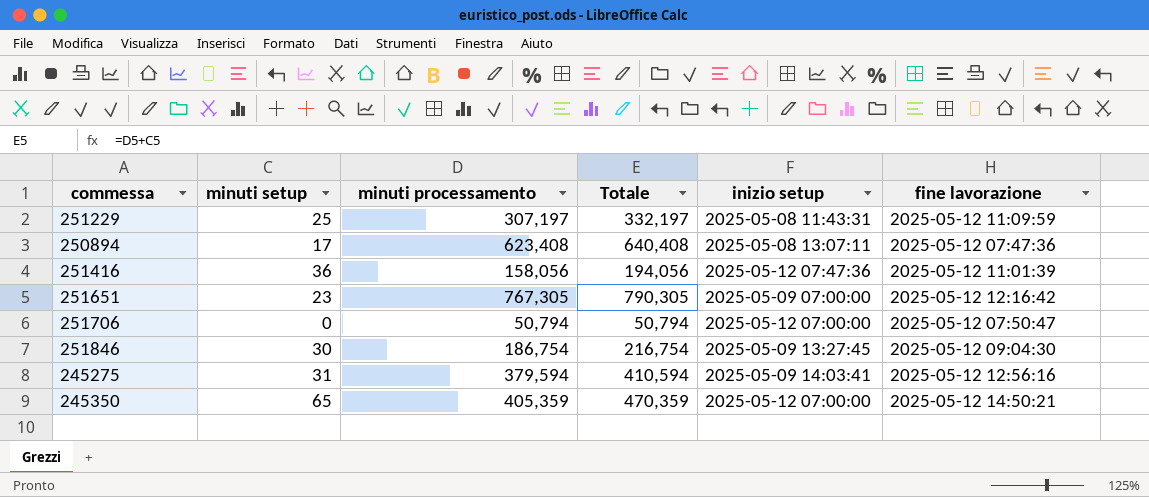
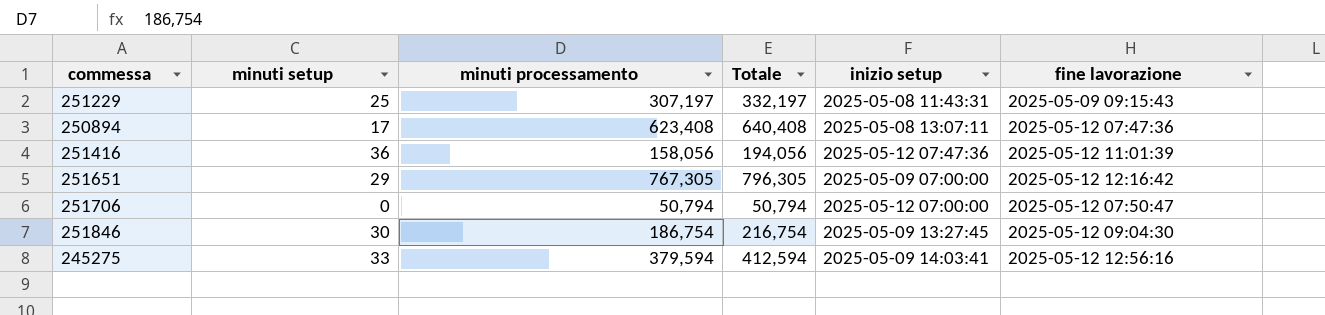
row 245350: 65 | 405,359 | 470,359 | 2025-05-12 07:00:00 | 2025-05-12 14:50:21 -> none
251229 | fine lavorazione: 2025-05-12 11:09:59 -> 2025-05-09 09:15:43
251651 | minuti setup: 23 -> 29
251651 | Totale: 790,305 -> 796,305
245275 | minuti setup: 31 -> 33
245275 | Totale: 410,594 -> 412,594

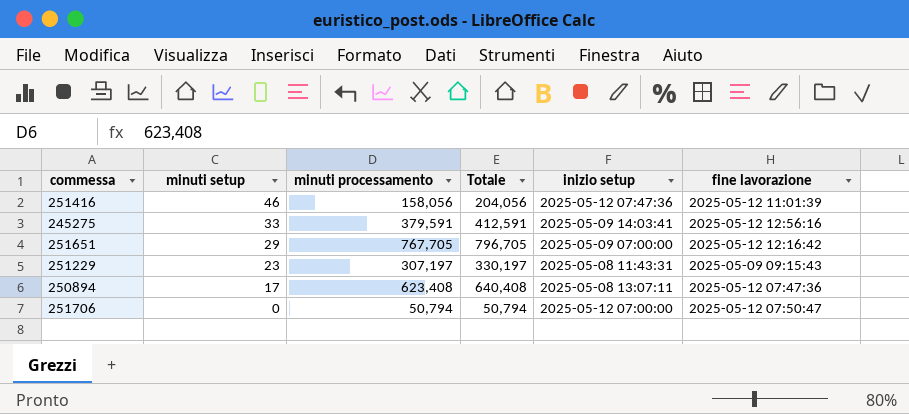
row order: none -> minuti setup descending
row 251846: 30 | 186,754 | 216,754 | 2025-05-09 13:27:45 | 2025-05-12 09:04:30 -> none
251416 | minuti setup: 36 -> 46
251416 | Totale: 194,056 -> 204,056
245275 | minuti processamento: 379,594 -> 379,591
245275 | Totale: 412,594 -> 412,591
251651 | minuti processamento: 767,305 -> 767,705
251651 | Totale: 796,305 -> 796,705
251229 | minuti setup: 25 -> 23
251229 | Totale: 332,197 -> 330,197

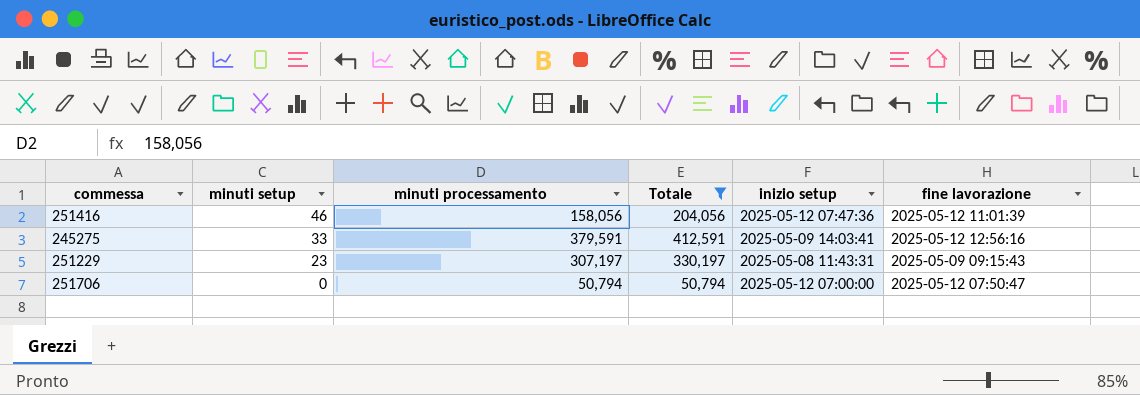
filter: none -> Totale <= 412,591

